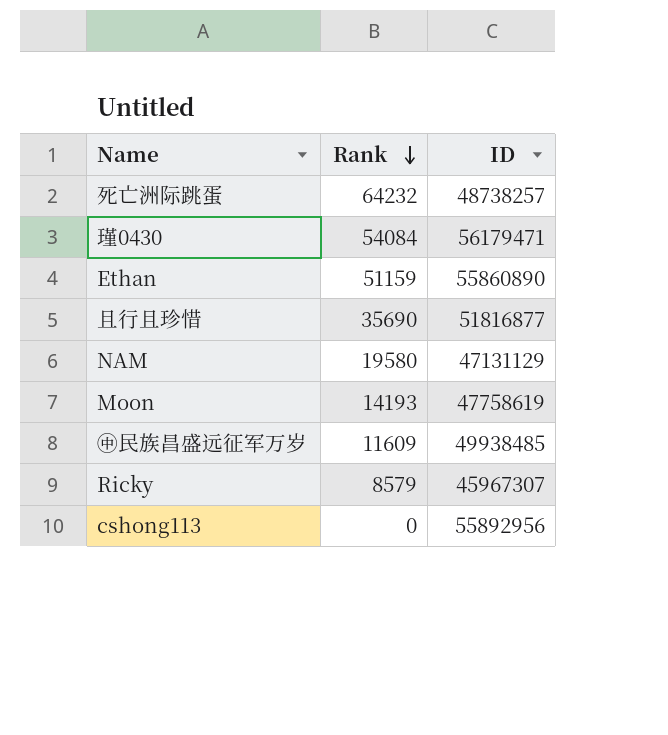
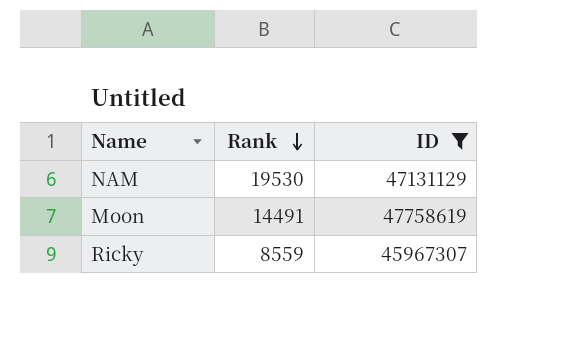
filter: none -> ID <= 47758619
NAM | Rank: 19580 -> 19530
Moon | Rank: 14193 -> 14491
Ricky | Rank: 8579 -> 8559

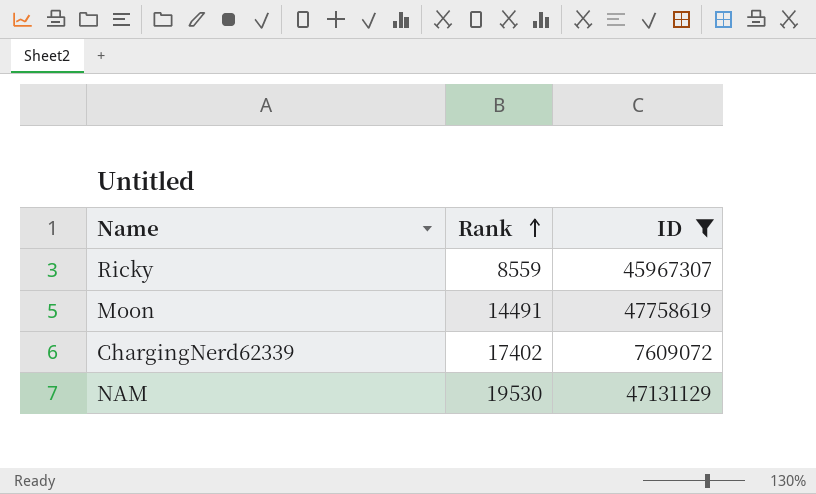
row order: Rank descending -> Rank ascending
row ChargingNerd62339: none -> 17402 | 7609072

